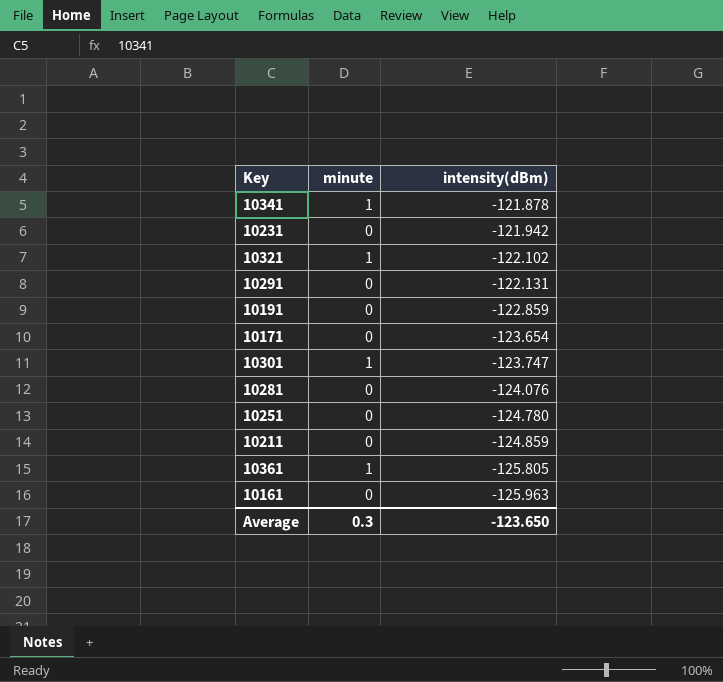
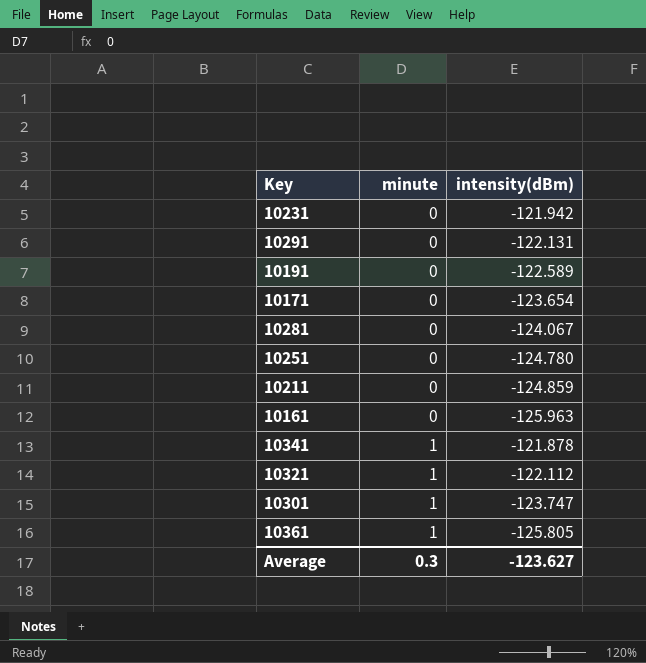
row order: intensity(dBm) descending -> minute ascending
10191 | intensity(dBm): -122.859 -> -122.589
10281 | intensity(dBm): -124.076 -> -124.067
10321 | intensity(dBm): -122.102 -> -122.112
Average | intensity(dBm): -123.650 -> -123.627

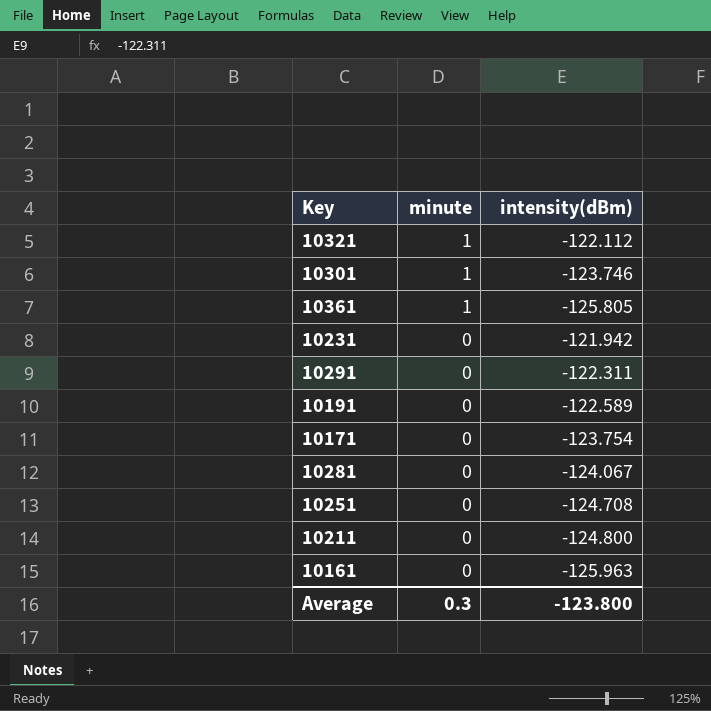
row order: minute ascending -> minute descending
row 10341: 1 | -121.878 -> none
10301 | intensity(dBm): -123.747 -> -123.746
10291 | intensity(dBm): -122.131 -> -122.311
10171 | intensity(dBm): -123.654 -> -123.754
10251 | intensity(dBm): -124.780 -> -124.708
10211 | intensity(dBm): -124.859 -> -124.800
Average | intensity(dBm): -123.627 -> -123.800

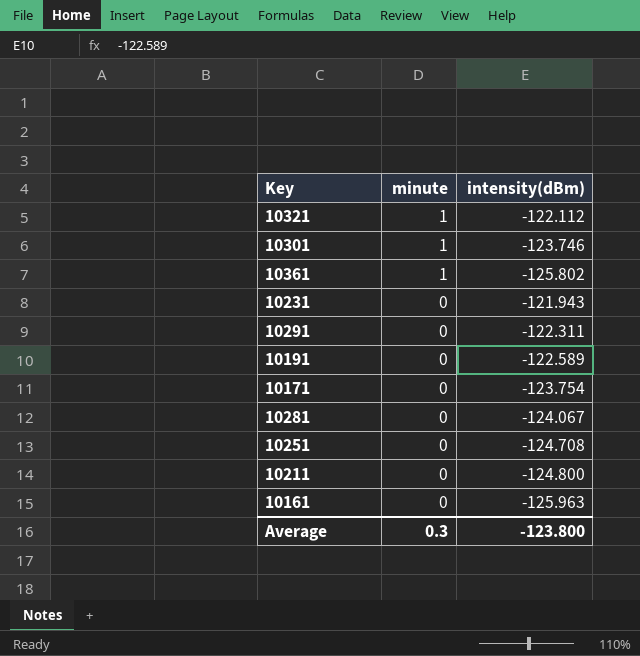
10361 | intensity(dBm): -125.805 -> -125.802
10231 | intensity(dBm): -121.942 -> -121.943

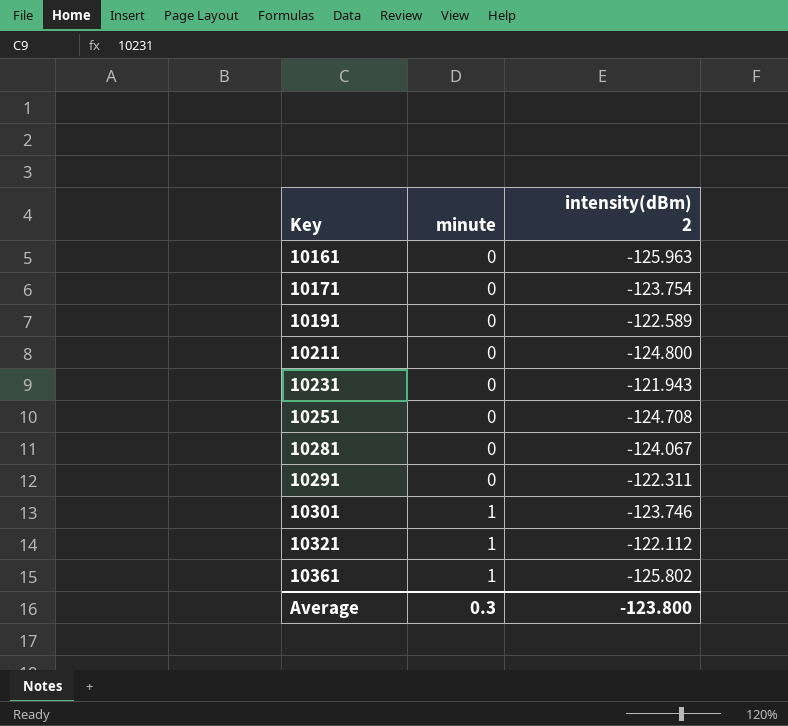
row order: minute descending -> Key ascending
column name: intensity(dBm) -> intensity(dBm) 2

